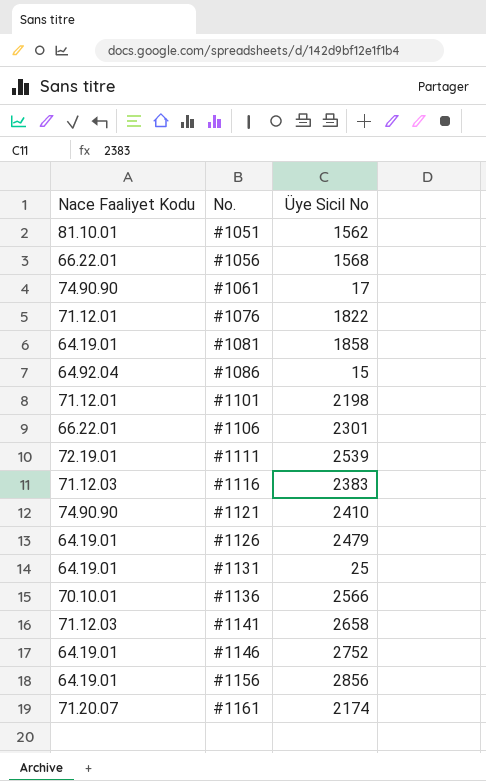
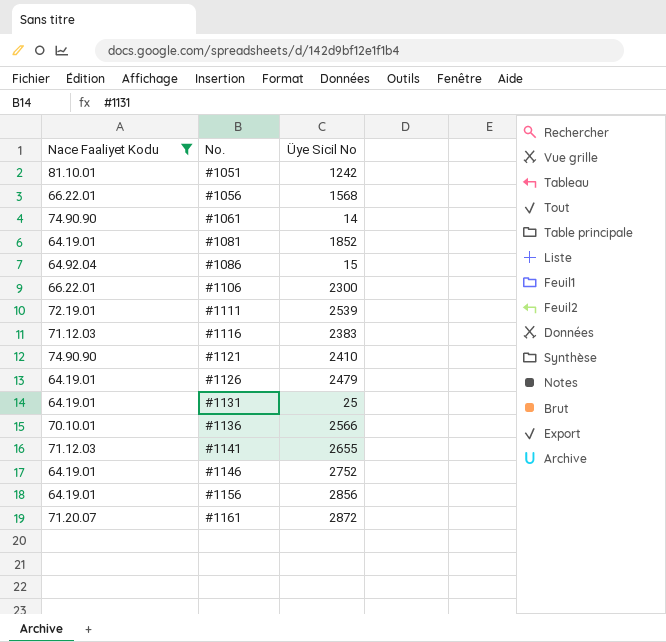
filter: none -> Nace Faaliyet Kodu != 71.12.01
#1051 | Üye Sicil No: 1562 -> 1242
#1061 | Üye Sicil No: 17 -> 14
#1081 | Üye Sicil No: 1858 -> 1852
#1106 | Üye Sicil No: 2301 -> 2300
#1141 | Üye Sicil No: 2658 -> 2655
#1161 | Üye Sicil No: 2174 -> 2872

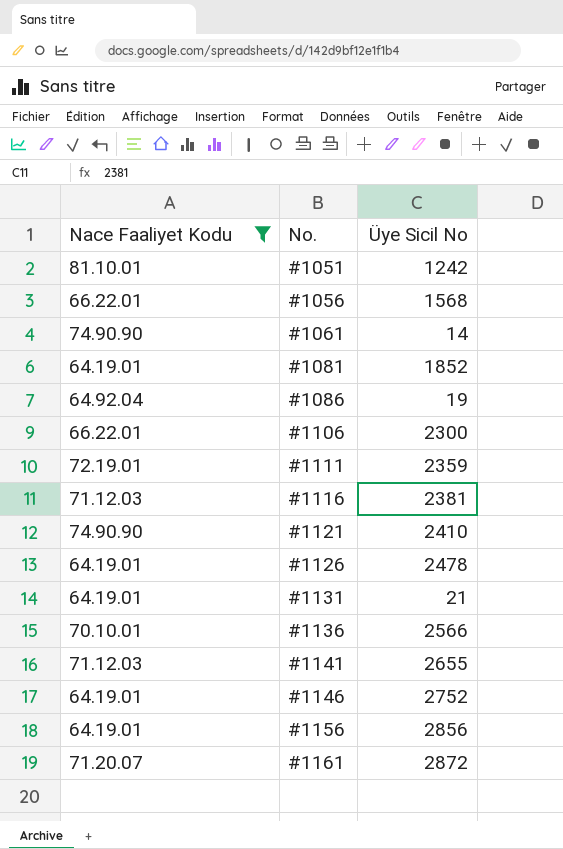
#1086 | Üye Sicil No: 15 -> 19
#1111 | Üye Sicil No: 2539 -> 2359
#1116 | Üye Sicil No: 2383 -> 2381
#1126 | Üye Sicil No: 2479 -> 2478
#1131 | Üye Sicil No: 25 -> 21

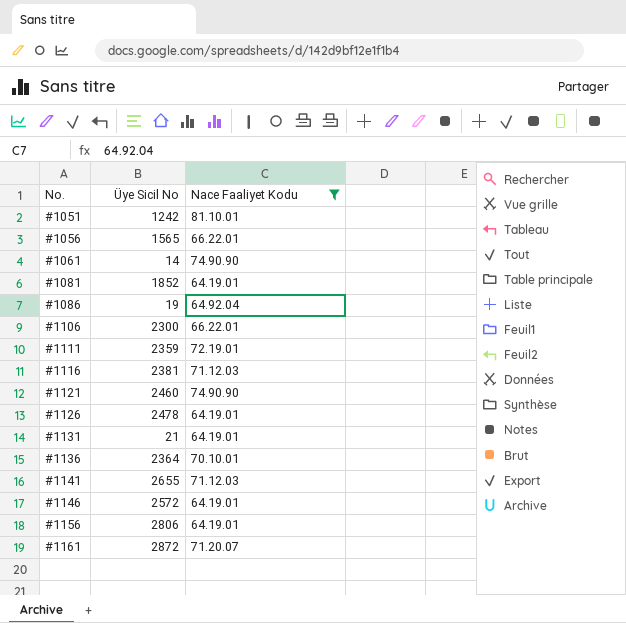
column Nace Faaliyet Kodu | position: 1 -> 3
#1056 | Üye Sicil No: 1568 -> 1565
#1121 | Üye Sicil No: 2410 -> 2460
#1136 | Üye Sicil No: 2566 -> 2364
#1146 | Üye Sicil No: 2752 -> 2572
#1156 | Üye Sicil No: 2856 -> 2806

